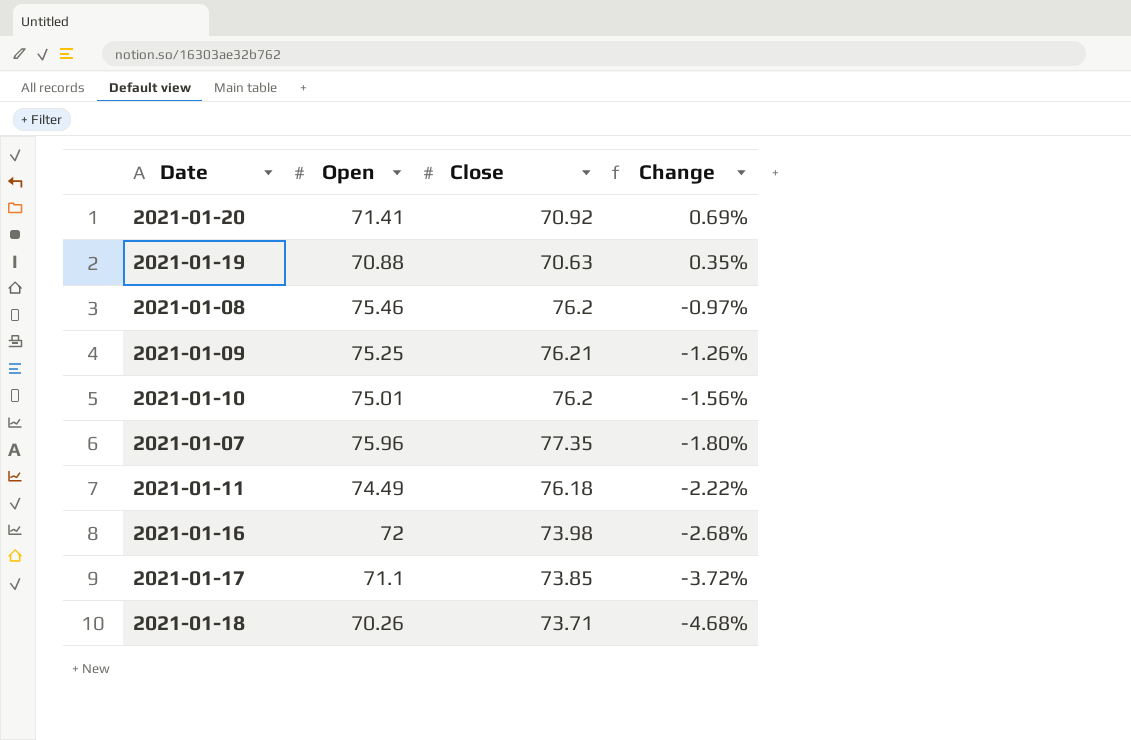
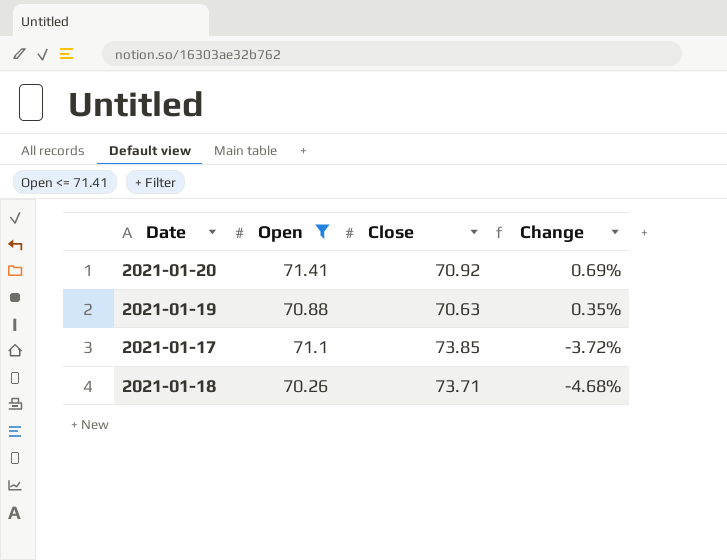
filter: none -> Open <= 71.41

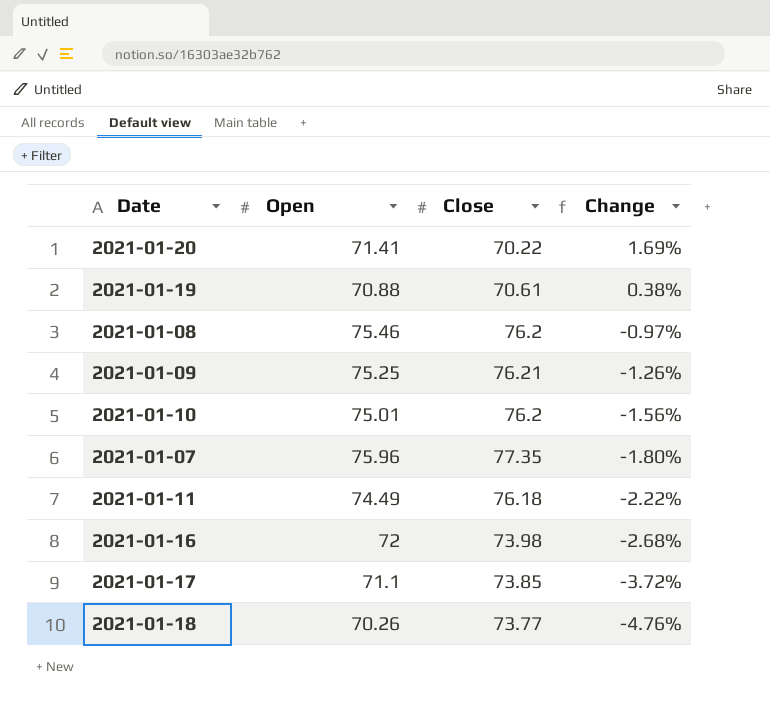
filter: Open <= 71.41 -> none
2021-01-20 | Close: 70.92 -> 70.22
2021-01-20 | Change: 0.69% -> 1.69%
2021-01-19 | Close: 70.63 -> 70.61
2021-01-19 | Change: 0.35% -> 0.38%
2021-01-18 | Close: 73.71 -> 73.77
2021-01-18 | Change: -4.68% -> -4.76%

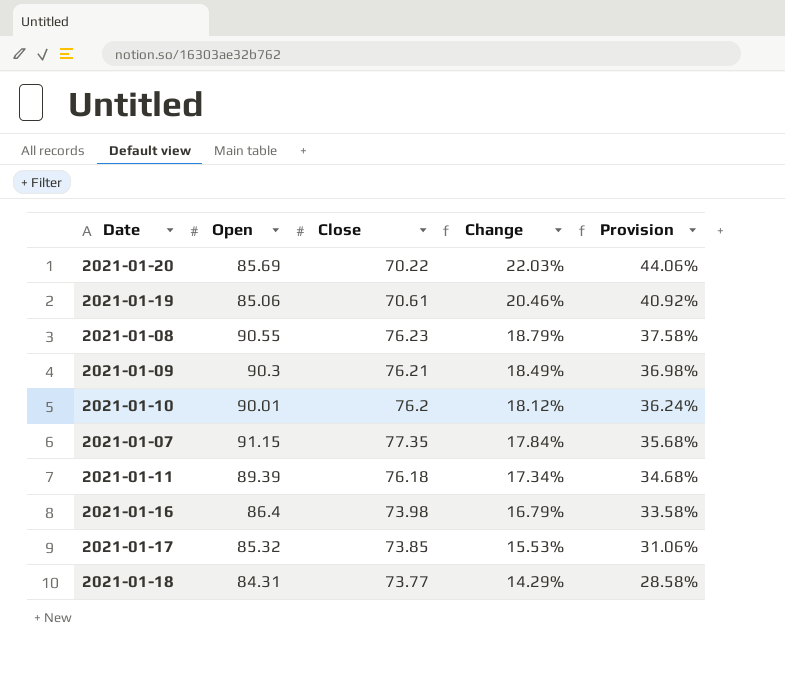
column Provision | formula: none -> [Change] * 2
2021-01-20 | Open: 71.41 -> 85.69
2021-01-20 | Change: 1.69% -> 22.03%
2021-01-19 | Open: 70.88 -> 85.06
2021-01-19 | Change: 0.38% -> 20.46%
2021-01-08 | Open: 75.46 -> 90.55
2021-01-08 | Close: 76.2 -> 76.23
2021-01-08 | Change: -0.97% -> 18.79%
2021-01-09 | Open: 75.25 -> 90.3
2021-01-09 | Change: -1.26% -> 18.49%
2021-01-10 | Open: 75.01 -> 90.01
2021-01-10 | Change: -1.56% -> 18.12%
2021-01-07 | Open: 75.96 -> 91.15
2021-01-07 | Change: -1.80% -> 17.84%
2021-01-11 | Open: 74.49 -> 89.39
2021-01-11 | Change: -2.22% -> 17.34%
2021-01-16 | Open: 72 -> 86.4
2021-01-16 | Change: -2.68% -> 16.79%
2021-01-17 | Open: 71.1 -> 85.32
2021-01-17 | Change: -3.72% -> 15.53%
2021-01-18 | Open: 70.26 -> 84.31
2021-01-18 | Change: -4.76% -> 14.29%

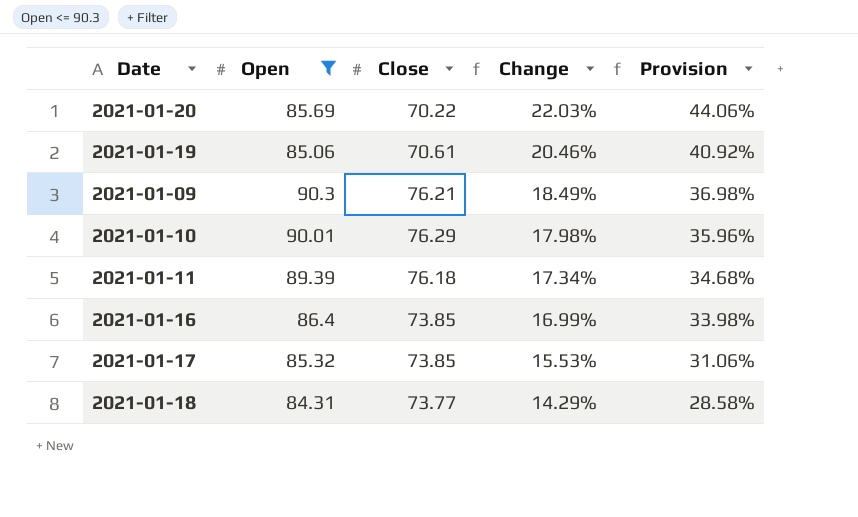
filter: none -> Open <= 90.3
2021-01-10 | Close: 76.2 -> 76.29
2021-01-10 | Change: 18.12% -> 17.98%
2021-01-10 | Provision: 36.24% -> 35.96%
2021-01-16 | Close: 73.98 -> 73.85
2021-01-16 | Change: 16.79% -> 16.99%
2021-01-16 | Provision: 33.58% -> 33.98%

